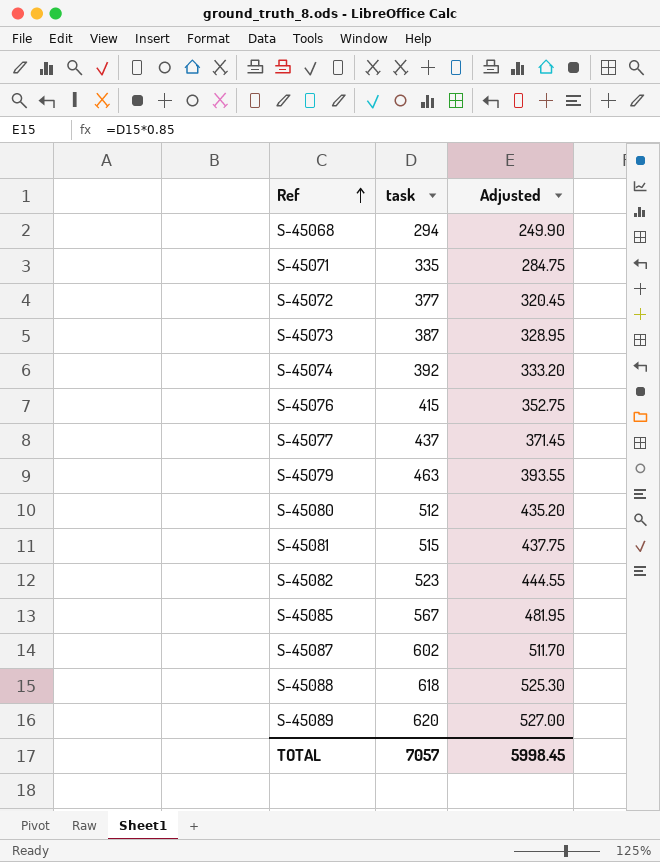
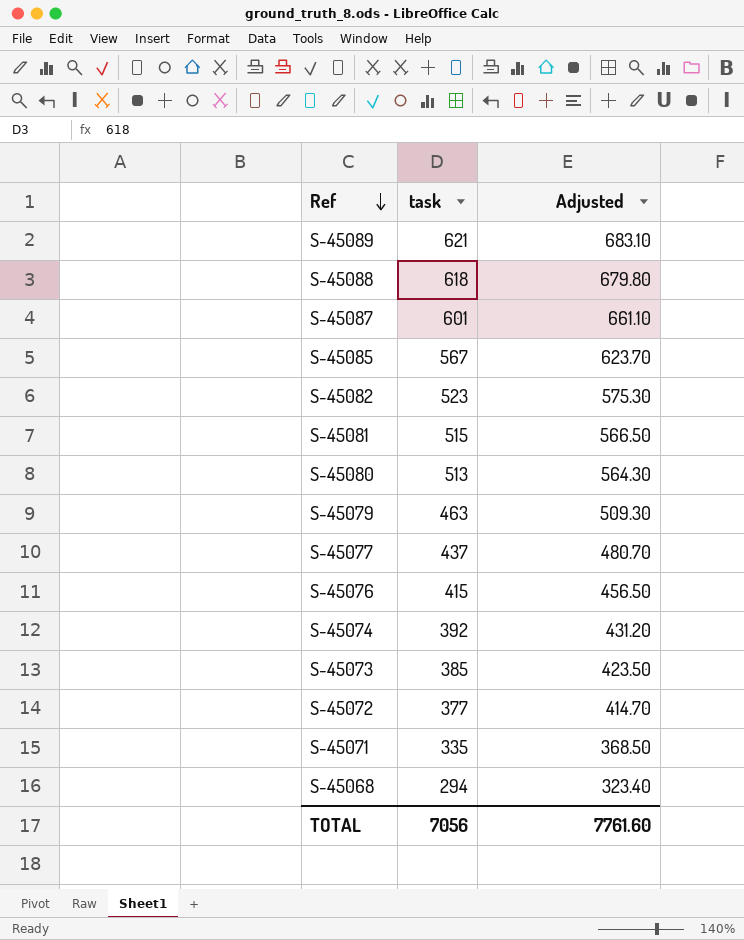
row order: Ref ascending -> Ref descending
column Adjusted | formula: [task] * 0.85 -> [task] * 1.1
S-45089 | task: 620 -> 621
S-45087 | task: 602 -> 601
S-45080 | task: 512 -> 513
S-45073 | task: 387 -> 385
TOTAL | task: 7057 -> 7056
TOTAL | Adjusted: 5998.45 -> 7761.60

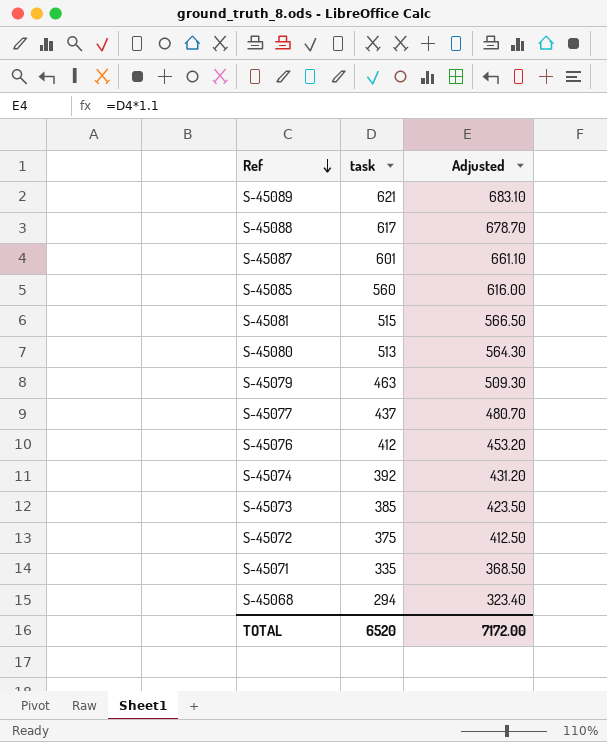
row S-45082: 523 | 575.30 -> none
S-45088 | task: 618 -> 617
S-45088 | Adjusted: 679.80 -> 678.70
S-45085 | task: 567 -> 560
S-45085 | Adjusted: 623.70 -> 616.00
S-45076 | task: 415 -> 412
S-45076 | Adjusted: 456.50 -> 453.20
S-45072 | task: 377 -> 375
S-45072 | Adjusted: 414.70 -> 412.50
TOTAL | task: 7056 -> 6520
TOTAL | Adjusted: 7761.60 -> 7172.00

